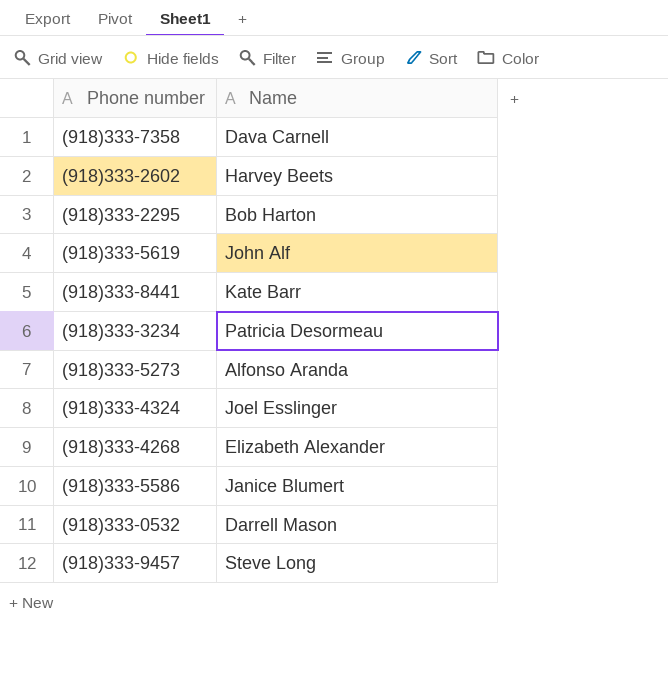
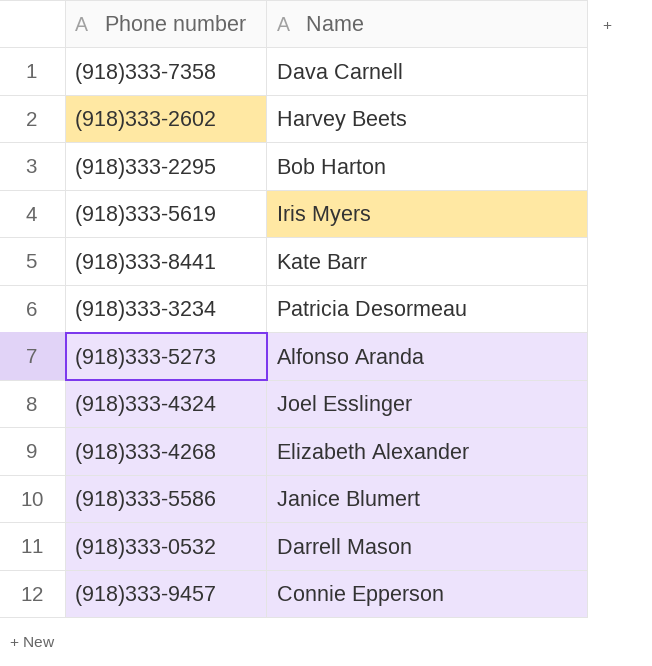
(918)333-5619 | Name: John Alf -> Iris Myers
(918)333-9457 | Name: Steve Long -> Connie Epperson

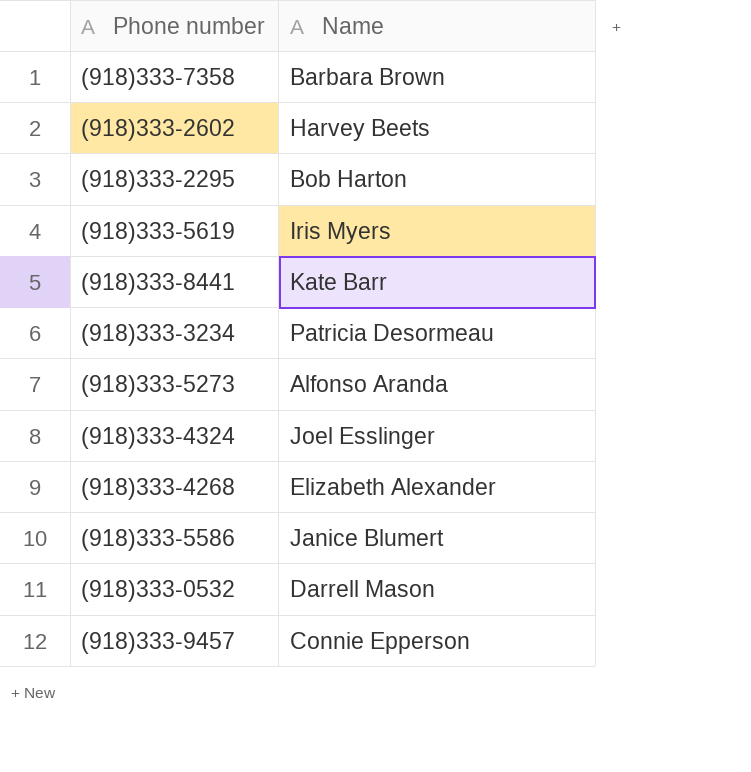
(918)333-7358 | Name: Dava Carnell -> Barbara Brown

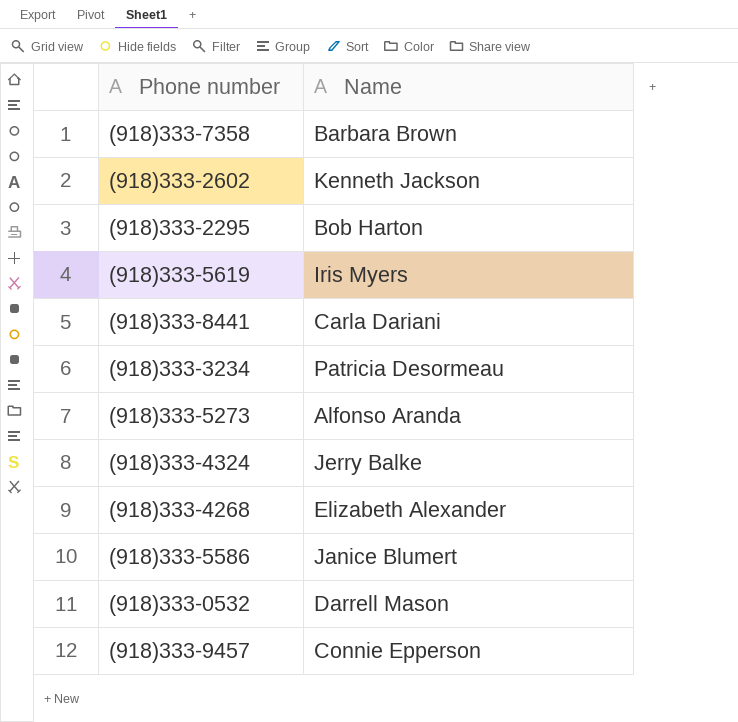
(918)333-2602 | Name: Harvey Beets -> Kenneth Jackson
(918)333-8441 | Name: Kate Barr -> Carla Dariani
(918)333-4324 | Name: Joel Esslinger -> Jerry Balke

